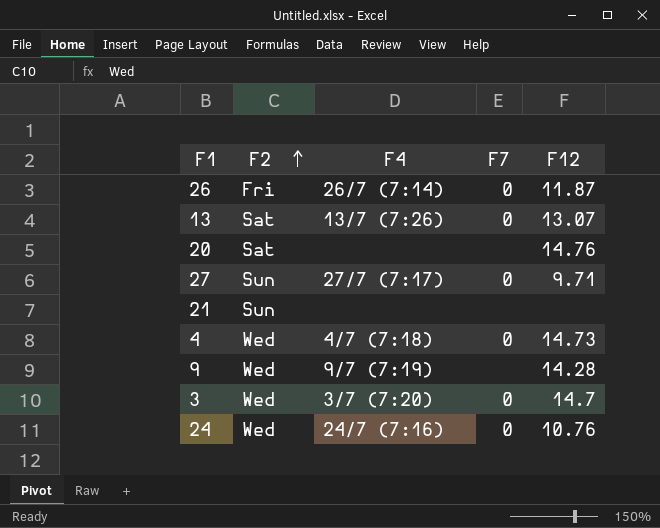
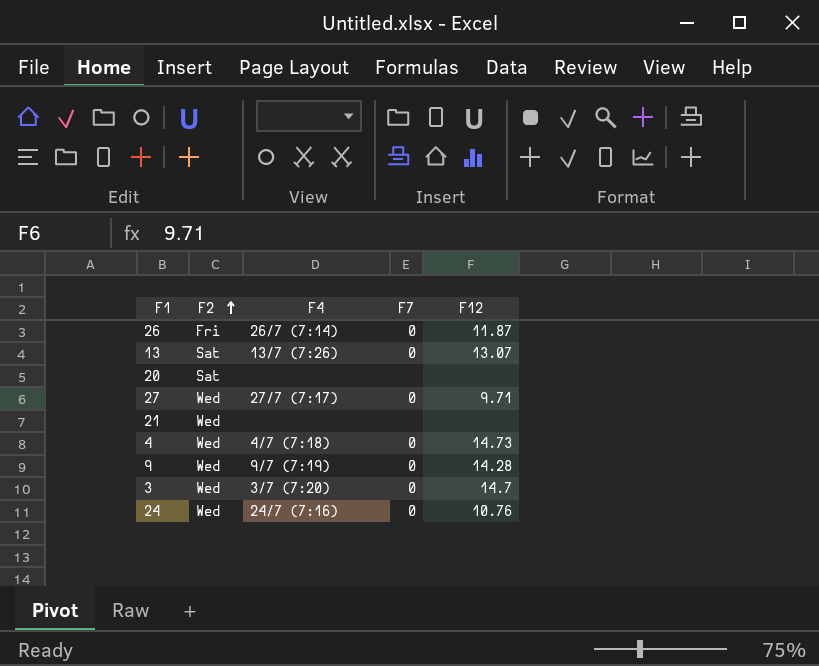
20 | F12: 14.76 -> none
27 | F2: Sun -> Wed
21 | F2: Sun -> Wed
9 | F7: none -> 0

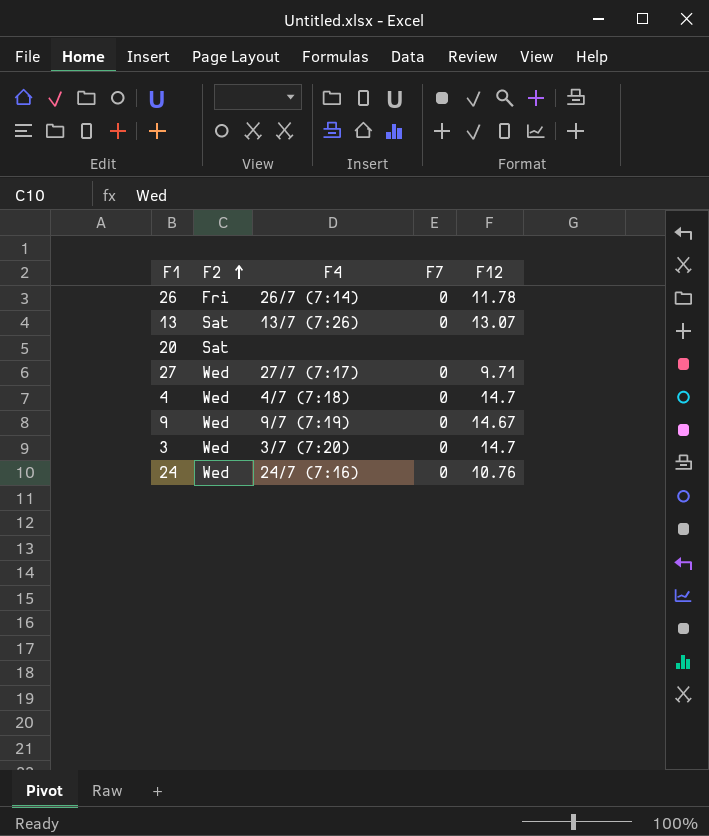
row 21: Wed | none | none | none -> none
26 | F12: 11.87 -> 11.78
4 | F12: 14.73 -> 14.7
9 | F12: 14.28 -> 14.67

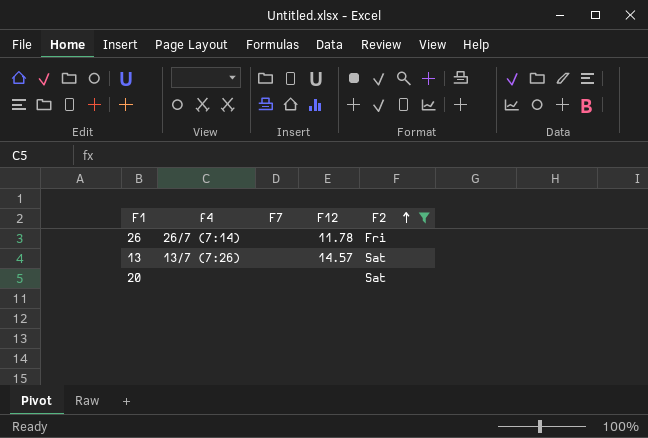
filter: none -> F2 != Wed
column name: F4 -> f4
column F2 | position: 2 -> 5
26 | F7: 0 -> none
13 | F7: 0 -> none
13 | F12: 13.07 -> 14.57

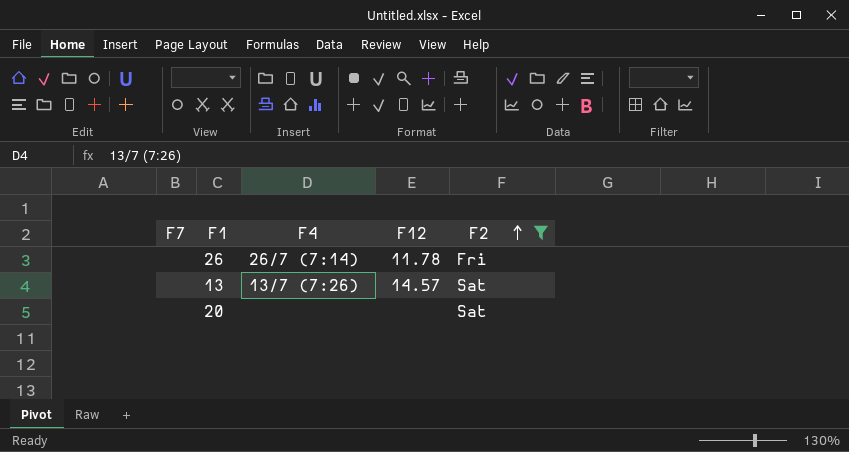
column F7 | position: 3 -> 1
column name: f4 -> F4

